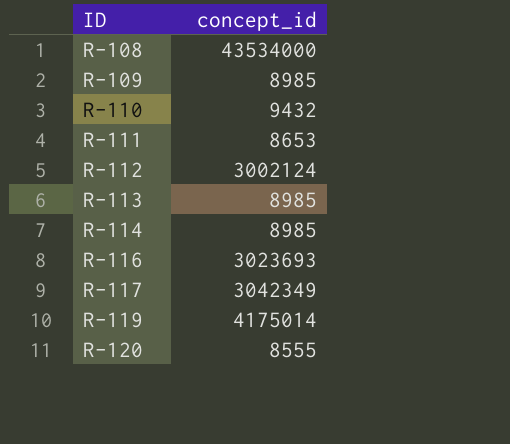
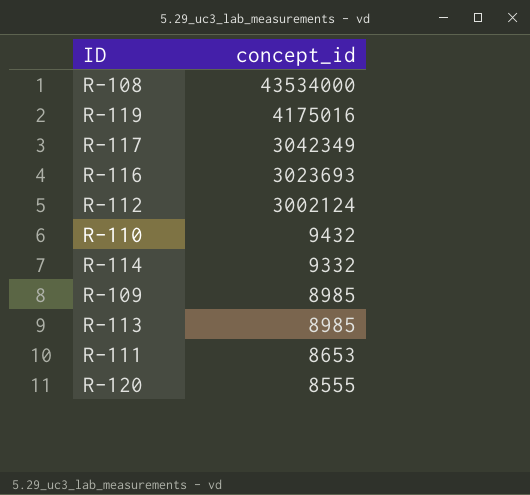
row order: ID ascending -> concept_id descending
R-119 | concept_id: 4175014 -> 4175016
R-114 | concept_id: 8985 -> 9332

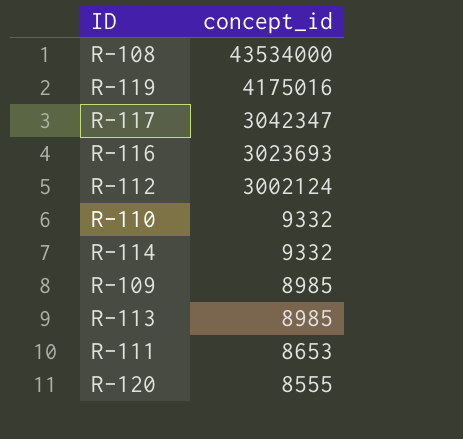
R-117 | concept_id: 3042349 -> 3042347
R-110 | concept_id: 9432 -> 9332

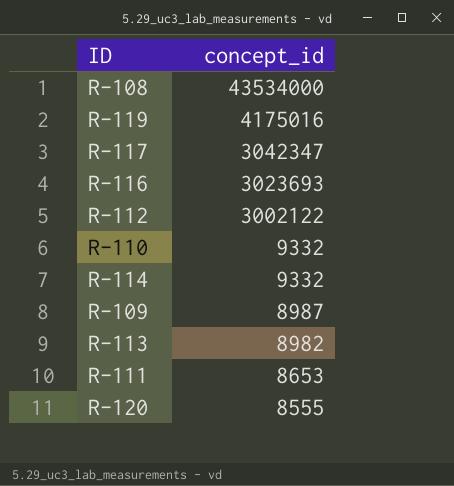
R-112 | concept_id: 3002124 -> 3002122
R-109 | concept_id: 8985 -> 8987
R-113 | concept_id: 8985 -> 8982

